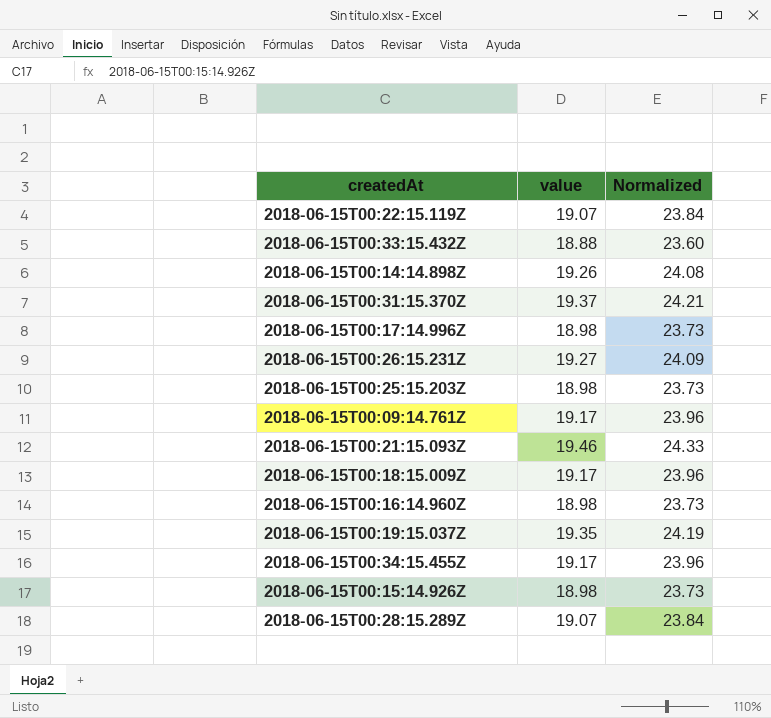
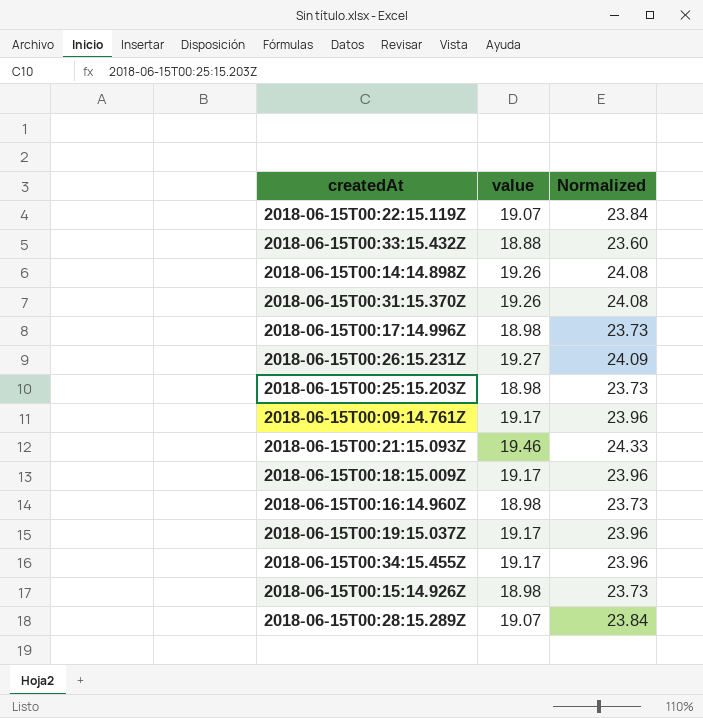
2018-06-15T00:31:15.370Z | value: 19.37 -> 19.26
2018-06-15T00:31:15.370Z | Normalized: 24.21 -> 24.08
2018-06-15T00:19:15.037Z | value: 19.35 -> 19.17
2018-06-15T00:19:15.037Z | Normalized: 24.19 -> 23.96

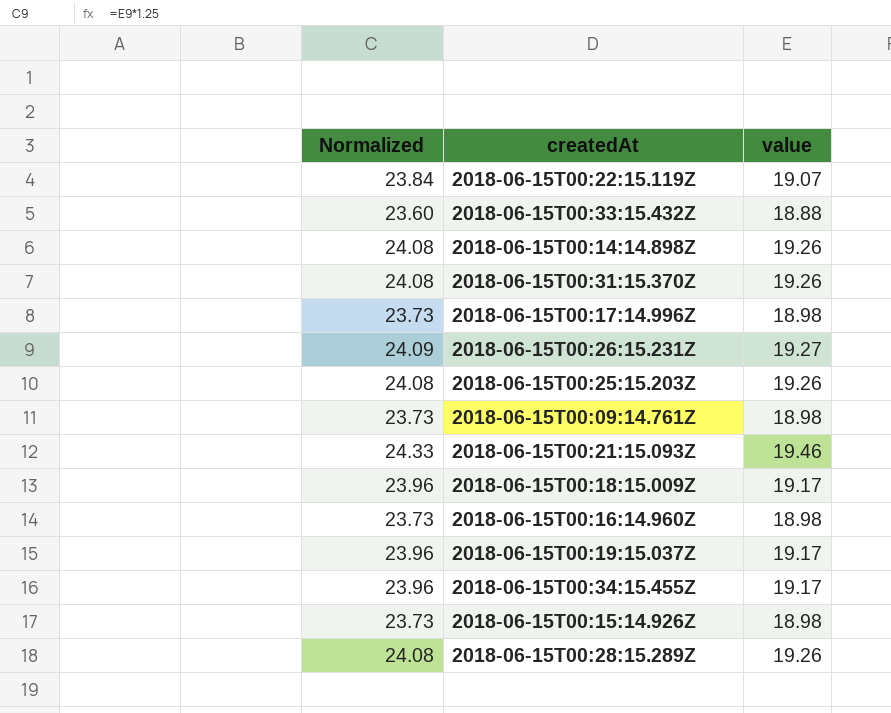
column Normalized | position: 3 -> 1
2018-06-15T00:25:15.203Z | Normalized: 23.73 -> 24.08
2018-06-15T00:25:15.203Z | value: 18.98 -> 19.26
2018-06-15T00:09:14.761Z | Normalized: 23.96 -> 23.73
2018-06-15T00:09:14.761Z | value: 19.17 -> 18.98
2018-06-15T00:28:15.289Z | Normalized: 23.84 -> 24.08
2018-06-15T00:28:15.289Z | value: 19.07 -> 19.26

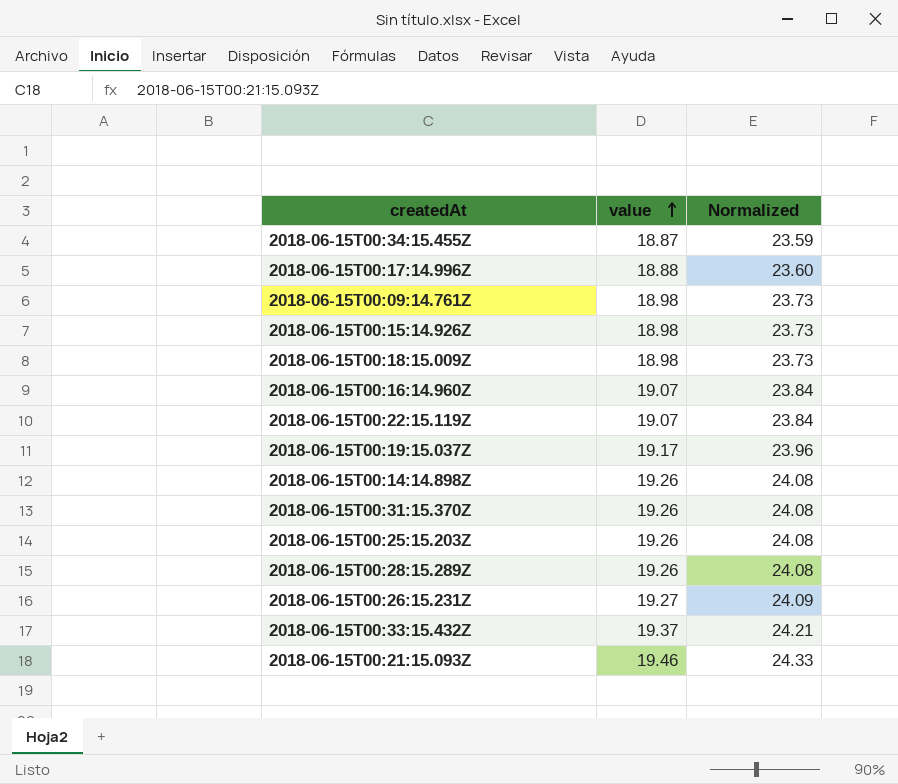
row order: none -> value ascending
column Normalized | position: 1 -> 3
2018-06-15T00:34:15.455Z | value: 19.17 -> 18.87
2018-06-15T00:34:15.455Z | Normalized: 23.96 -> 23.59
2018-06-15T00:17:14.996Z | value: 18.98 -> 18.88
2018-06-15T00:17:14.996Z | Normalized: 23.73 -> 23.60
2018-06-15T00:18:15.009Z | value: 19.17 -> 18.98
2018-06-15T00:18:15.009Z | Normalized: 23.96 -> 23.73
2018-06-15T00:16:14.960Z | value: 18.98 -> 19.07
2018-06-15T00:16:14.960Z | Normalized: 23.73 -> 23.84
2018-06-15T00:33:15.432Z | value: 18.88 -> 19.37
2018-06-15T00:33:15.432Z | Normalized: 23.60 -> 24.21

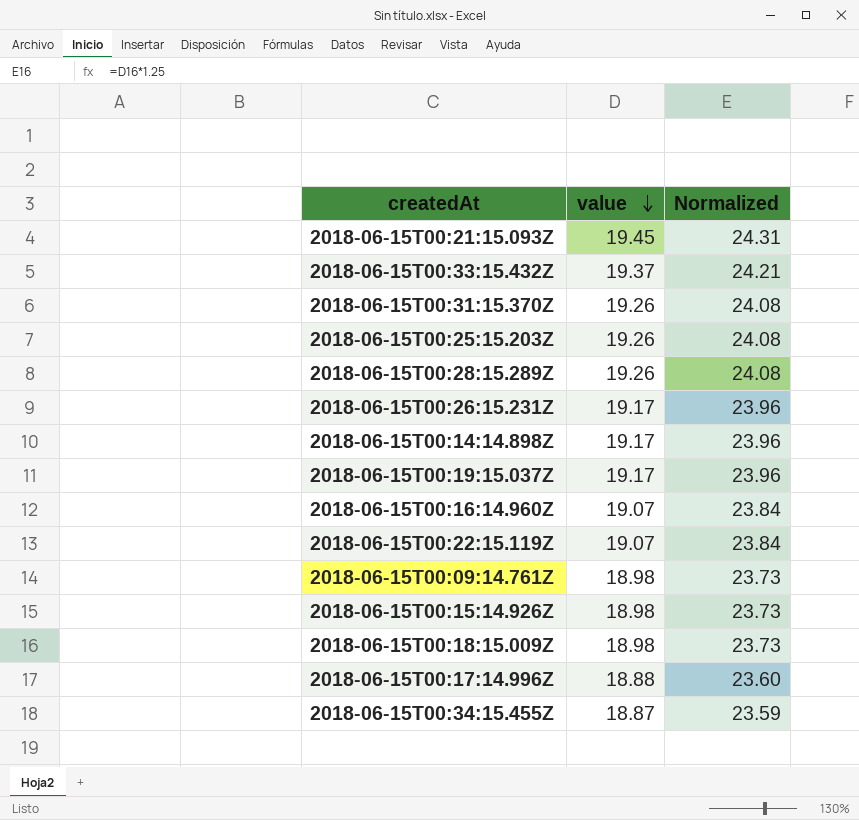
row order: value ascending -> value descending
2018-06-15T00:21:15.093Z | value: 19.46 -> 19.45
2018-06-15T00:21:15.093Z | Normalized: 24.33 -> 24.31
2018-06-15T00:26:15.231Z | value: 19.27 -> 19.17
2018-06-15T00:26:15.231Z | Normalized: 24.09 -> 23.96
2018-06-15T00:14:14.898Z | value: 19.26 -> 19.17
2018-06-15T00:14:14.898Z | Normalized: 24.08 -> 23.96

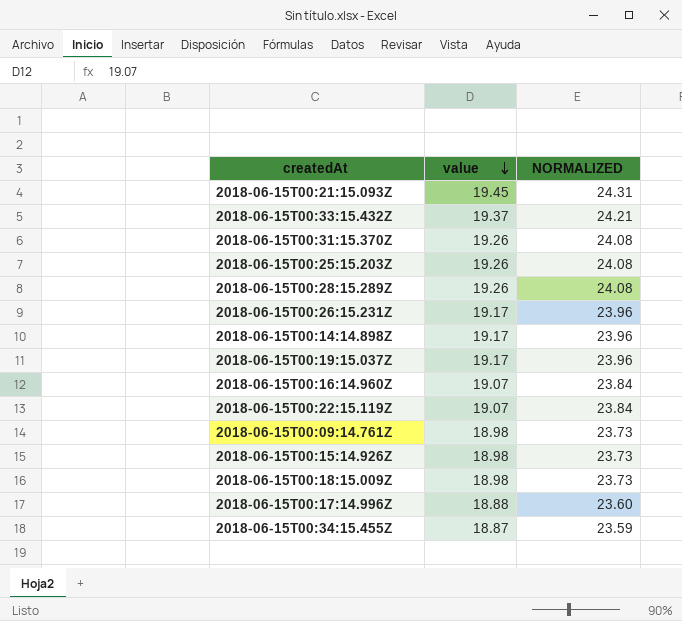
column name: Normalized -> NORMALIZED

